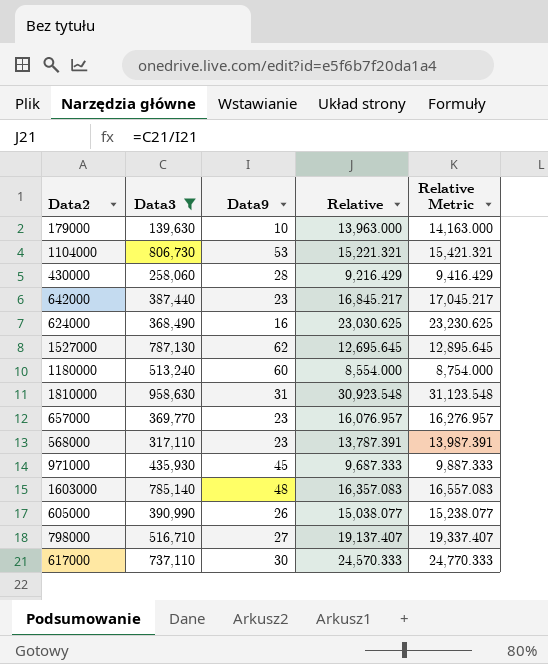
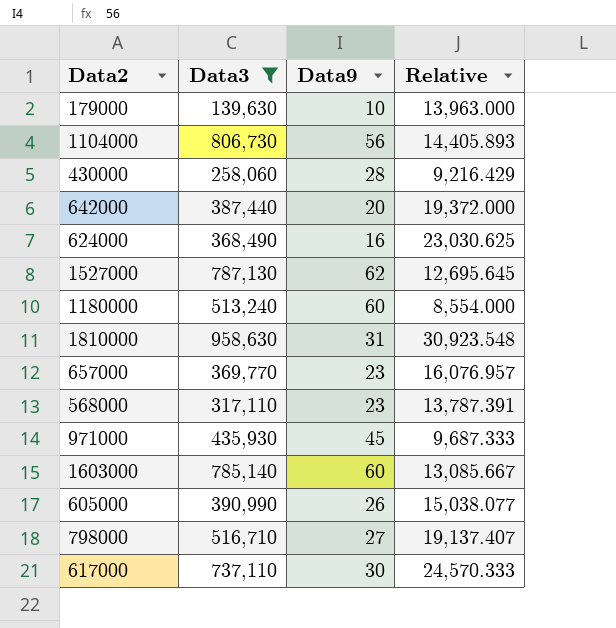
column Relative Metric | formula: [Relative] + 200 -> none
1104000 | Data9: 53 -> 56
1104000 | Relative: 15,221.321 -> 14,405.893
642000 | Data9: 23 -> 20
642000 | Relative: 16,845.217 -> 19,372.000
1603000 | Data9: 48 -> 60
1603000 | Relative: 16,357.083 -> 13,085.667

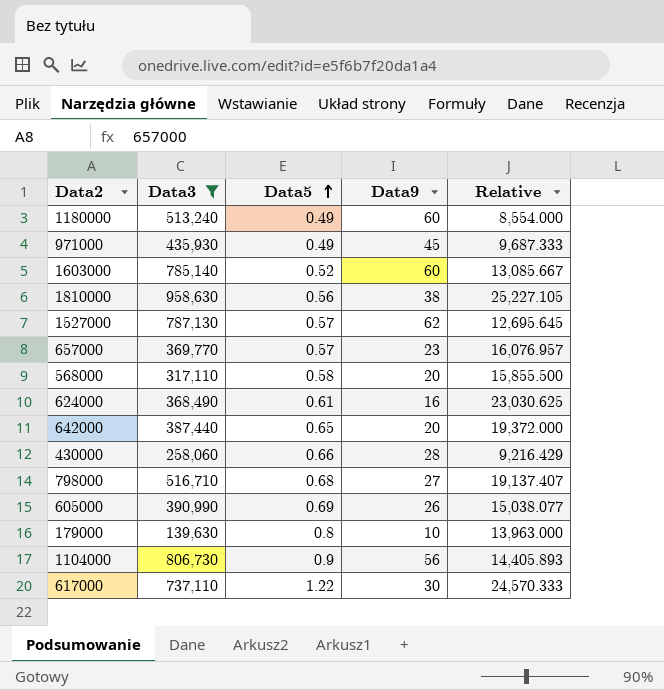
row order: none -> Data5 ascending
column Data5 | position: none -> 3
1810000 | Data9: 31 -> 38
1810000 | Relative: 30,923.548 -> 25,227.105
568000 | Data9: 23 -> 20
568000 | Relative: 13,787.391 -> 15,855.500

